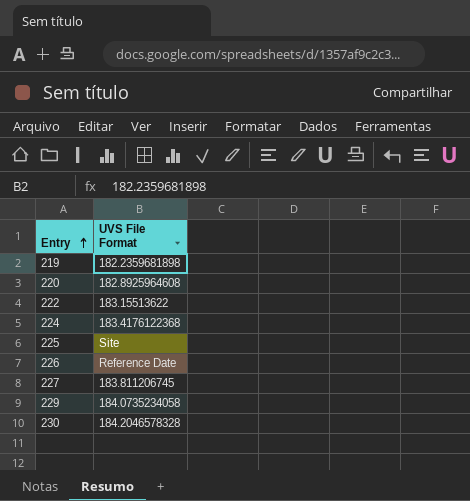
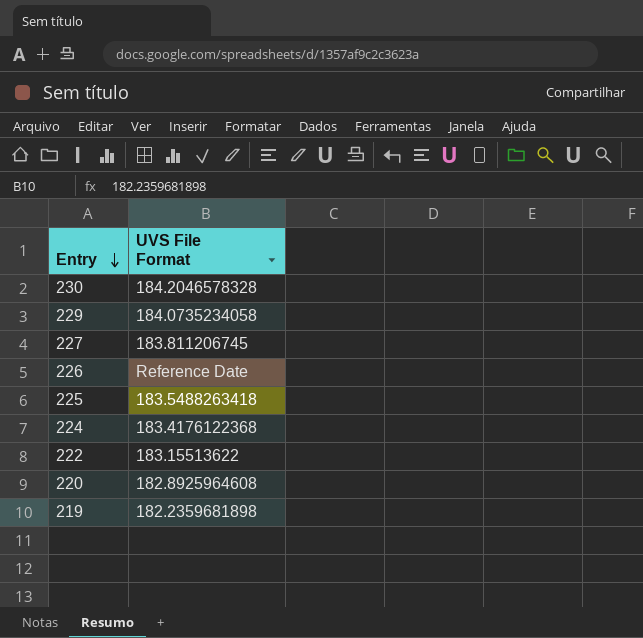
row order: Entry ascending -> Entry descending
225 | UVS File Format: Site -> 183.5488263418

